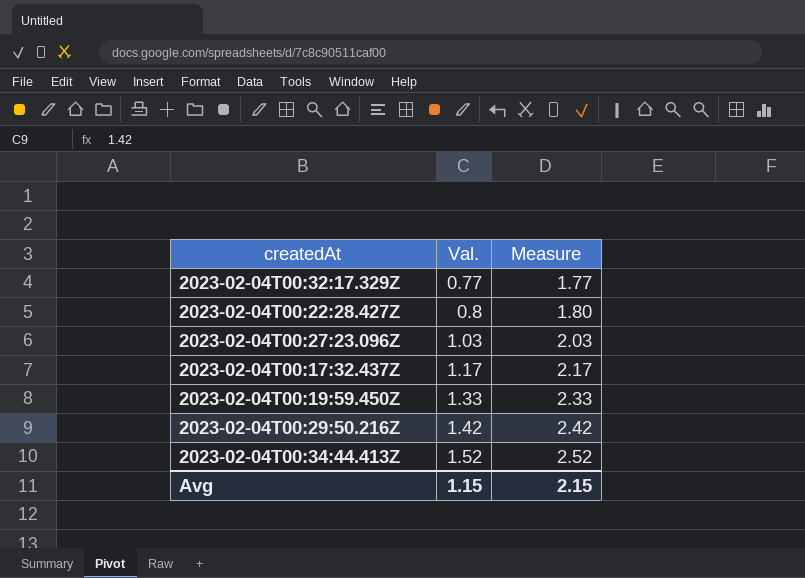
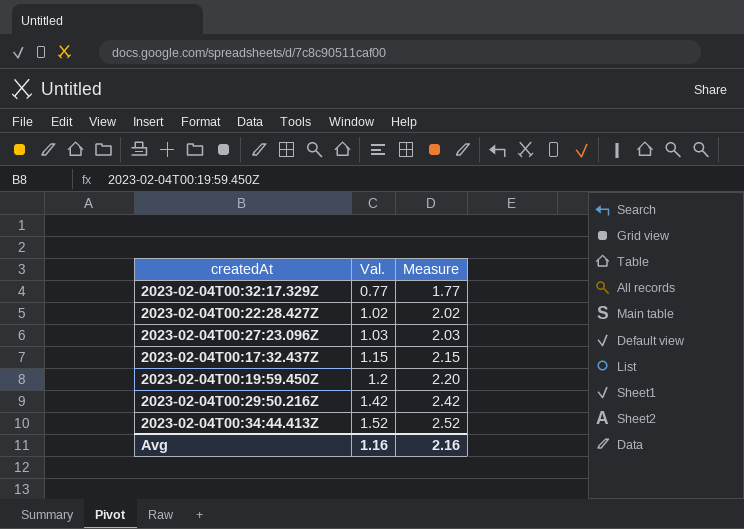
2023-02-04T00:22:28.427Z | Val.: 0.8 -> 1.02
2023-02-04T00:22:28.427Z | Measure: 1.80 -> 2.02
2023-02-04T00:17:32.437Z | Val.: 1.17 -> 1.15
2023-02-04T00:17:32.437Z | Measure: 2.17 -> 2.15
2023-02-04T00:19:59.450Z | Val.: 1.33 -> 1.2
2023-02-04T00:19:59.450Z | Measure: 2.33 -> 2.20
Avg | Val.: 1.15 -> 1.16
Avg | Measure: 2.15 -> 2.16

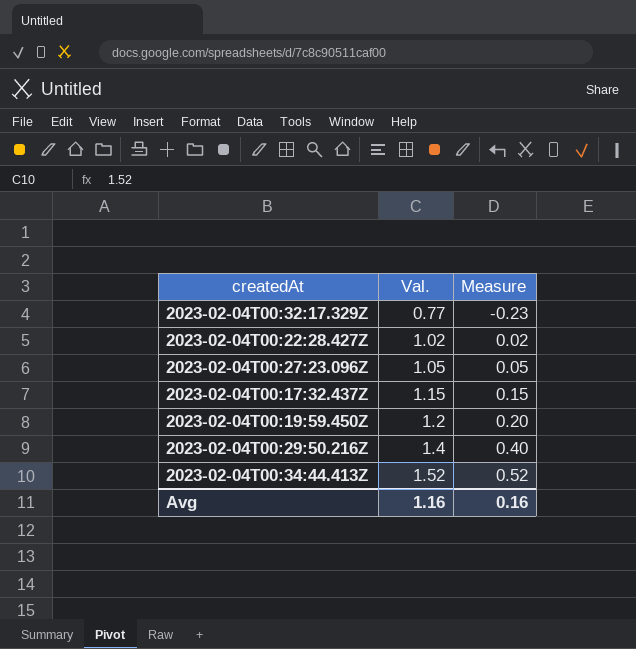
column Measure | formula: [Val.] + 1 -> [Val.] - 1
2023-02-04T00:27:23.096Z | Val.: 1.03 -> 1.05
2023-02-04T00:29:50.216Z | Val.: 1.42 -> 1.4
Avg | Measure: 2.16 -> 0.16

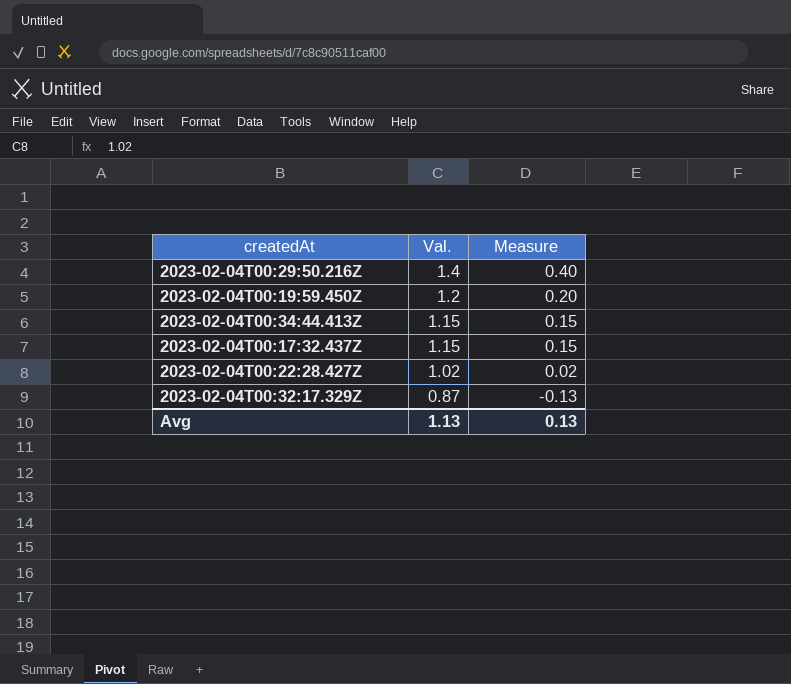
row order: Val. ascending -> Val. descending
row 2023-02-04T00:27:23.096Z: 1.05 | 0.05 -> none
2023-02-04T00:34:44.413Z | Val.: 1.52 -> 1.15
2023-02-04T00:34:44.413Z | Measure: 0.52 -> 0.15
2023-02-04T00:32:17.329Z | Val.: 0.77 -> 0.87
2023-02-04T00:32:17.329Z | Measure: -0.23 -> -0.13
Avg | Val.: 1.16 -> 1.13
Avg | Measure: 0.16 -> 0.13

